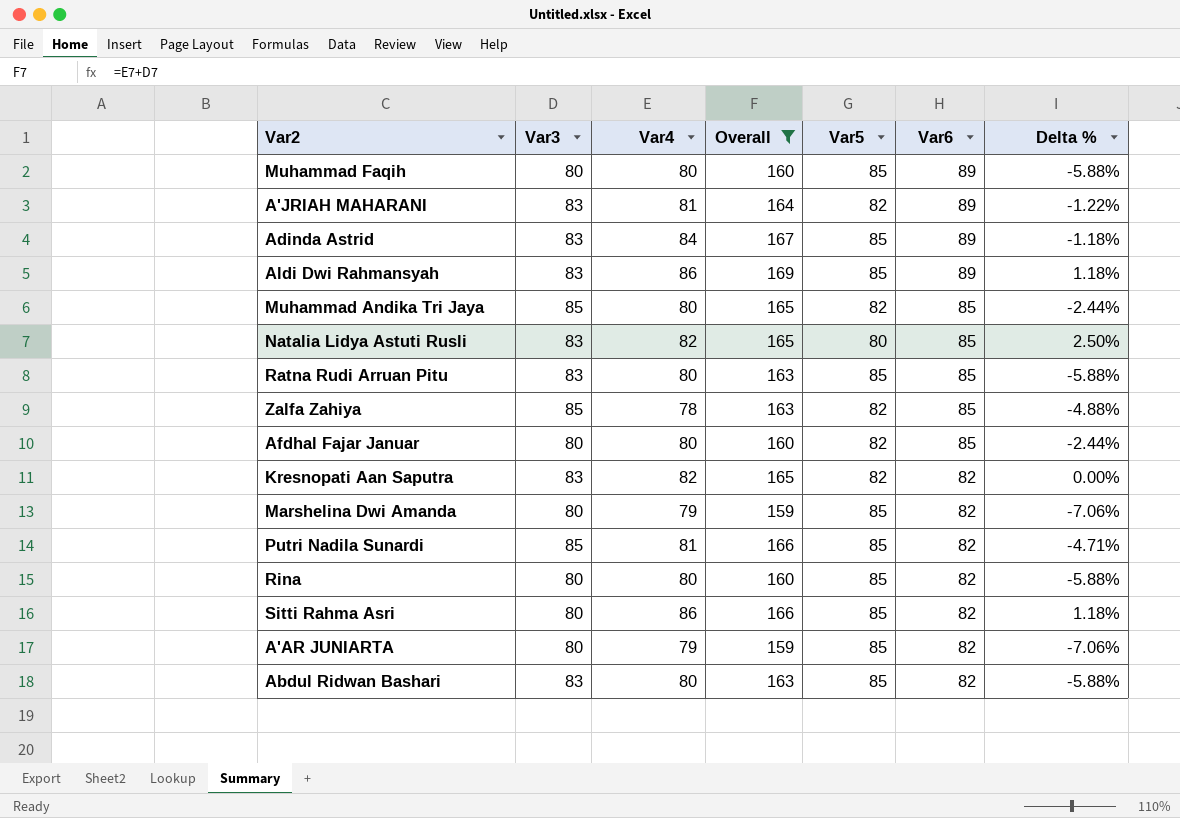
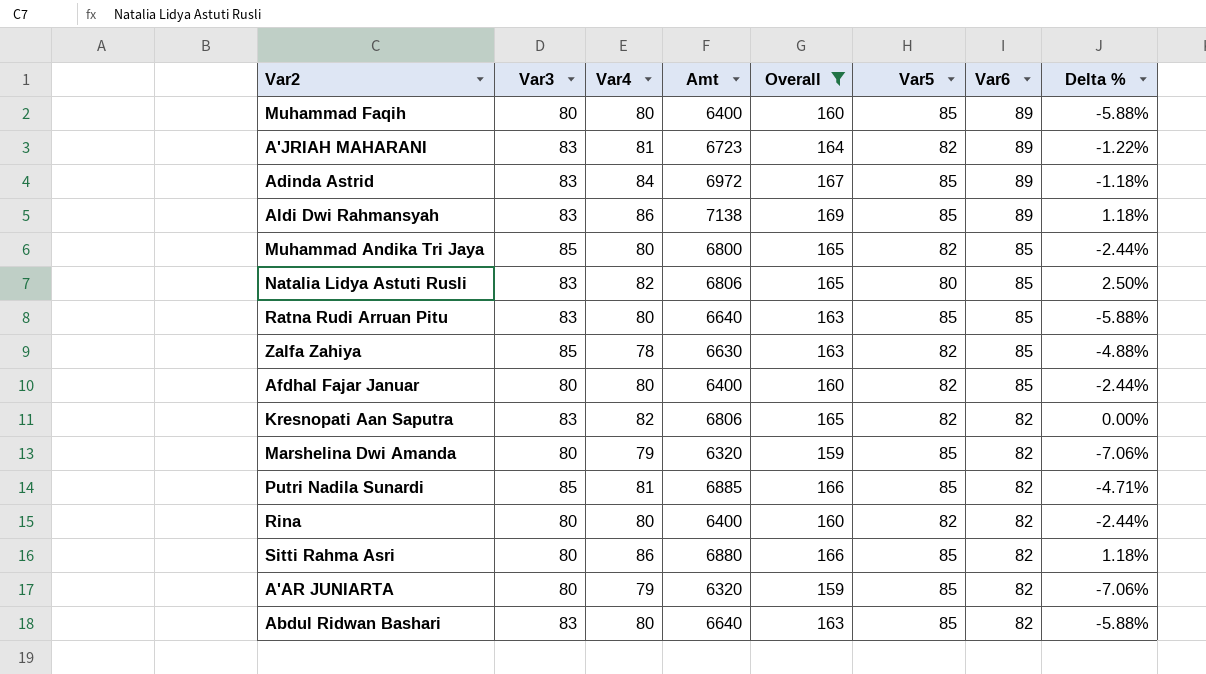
column Amt | formula: none -> [Var3] * [Var4]
Rina | Var5: 85 -> 82
Rina | Delta %: -5.88% -> -2.44%

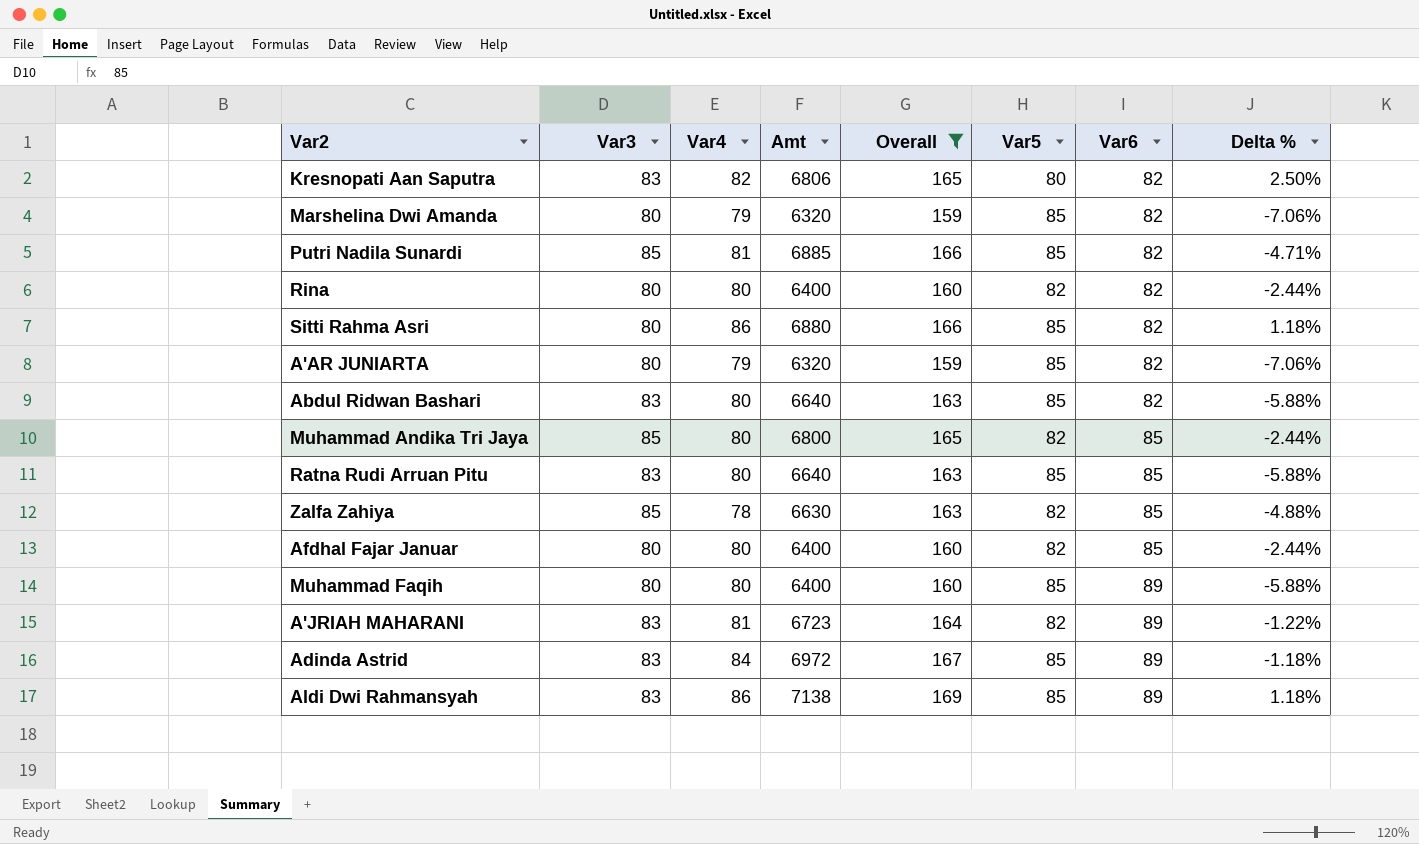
row order: Var6 descending -> Var6 ascending
row Natalia Lidya Astuti Rusli: 83 | 82 | 6806 | 165 | 80 | 85 | 2.50% -> none
Kresnopati Aan Saputra | Var5: 82 -> 80
Kresnopati Aan Saputra | Delta %: 0.00% -> 2.50%

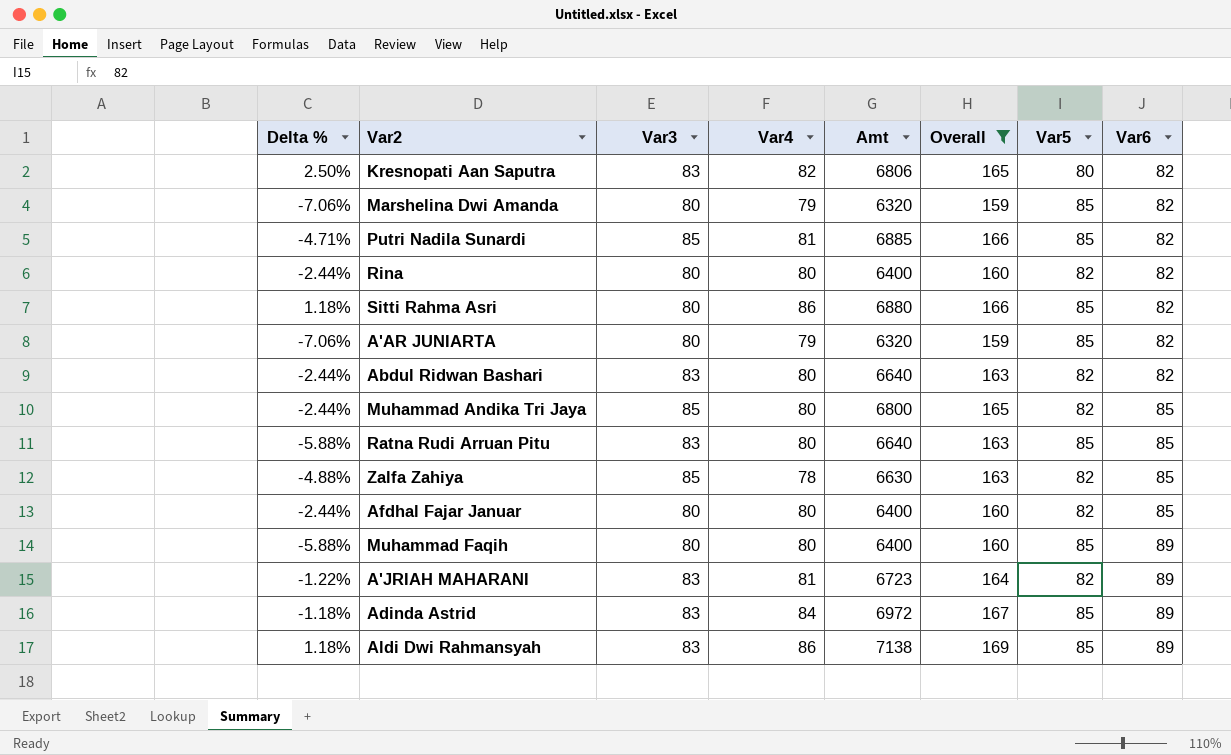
column Delta % | position: 8 -> 1
Abdul Ridwan Bashari | Delta %: -5.88% -> -2.44%
Abdul Ridwan Bashari | Var5: 85 -> 82

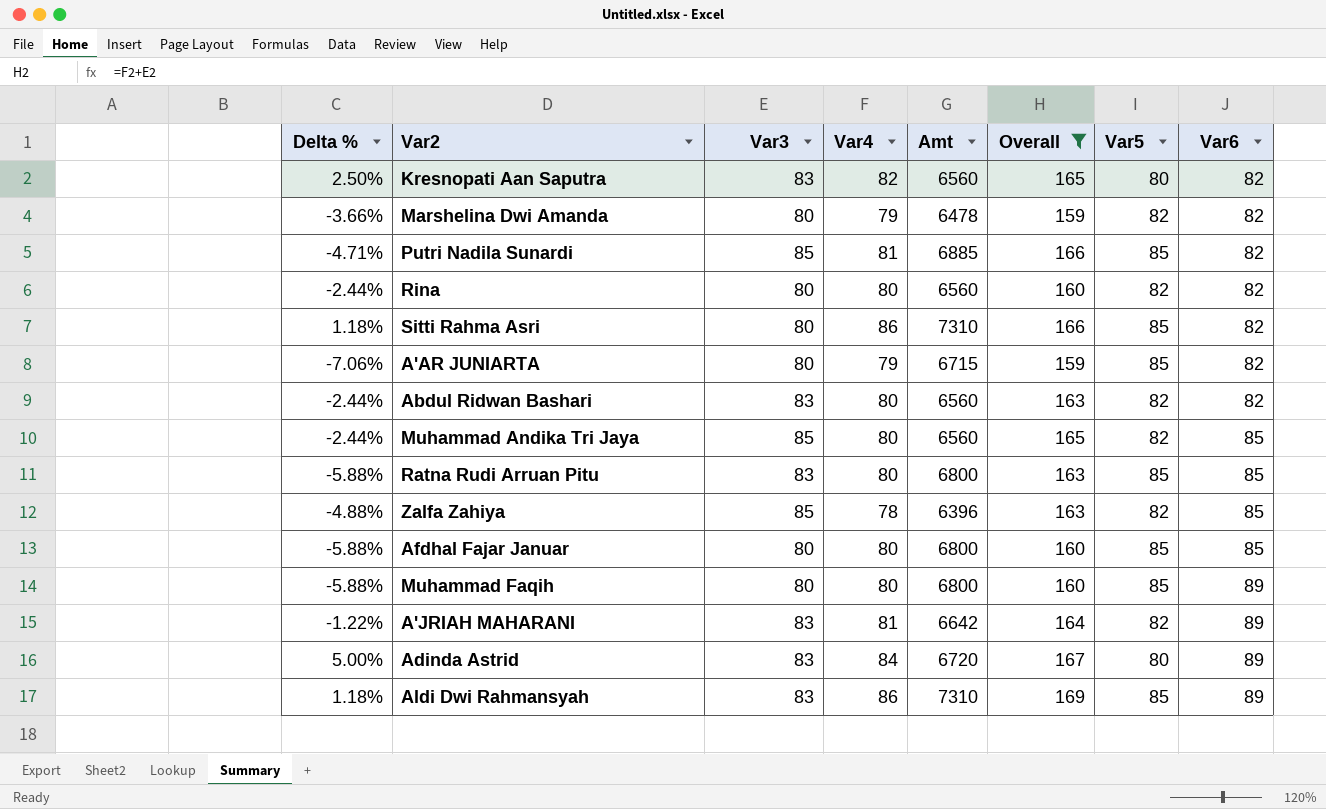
column Amt | formula: [Var3] * [Var4] -> [Var4] * [Var5]
Marshelina Dwi Amanda | Delta %: -7.06% -> -3.66%
Marshelina Dwi Amanda | Var5: 85 -> 82
Afdhal Fajar Januar | Delta %: -2.44% -> -5.88%
Afdhal Fajar Januar | Var5: 82 -> 85
Adinda Astrid | Delta %: -1.18% -> 5.00%
Adinda Astrid | Var5: 85 -> 80

